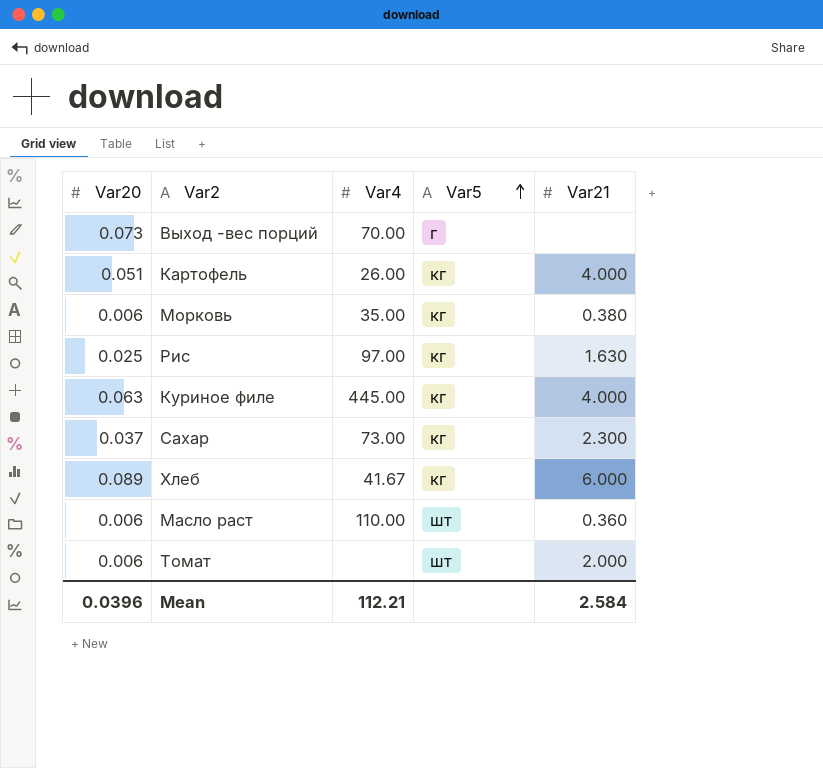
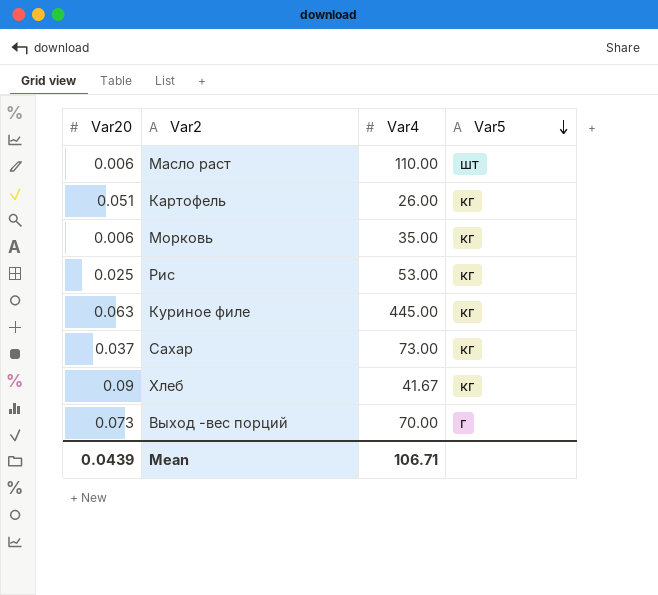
row order: Var5 ascending -> Var5 descending
column Var21 | position: 5 -> none
row Томат: 0.006 | none | шт | 2.000 -> none
Рис | Var4: 97.00 -> 53.00
Хлеб | Var20: 0.089 -> 0.09
Mean | Var20: 0.0396 -> 0.0439
Mean | Var4: 112.21 -> 106.71

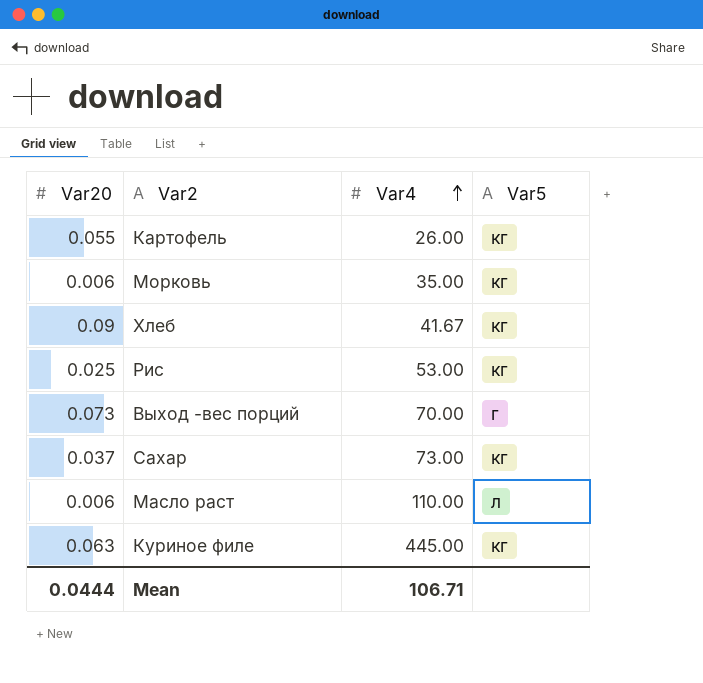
row order: Var5 descending -> Var4 ascending
Картофель | Var20: 0.051 -> 0.055
Масло раст | Var5: шт -> л
Mean | Var20: 0.0439 -> 0.0444

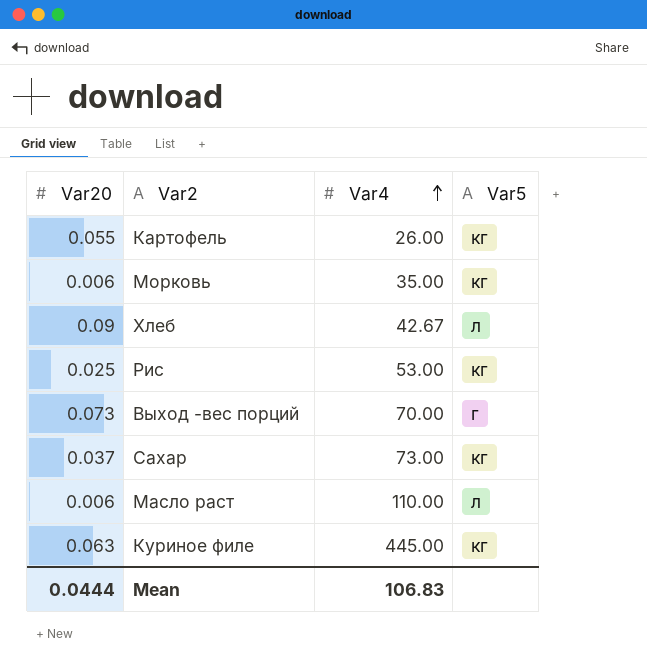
Хлеб | Var4: 41.67 -> 42.67
Хлеб | Var5: кг -> л
Mean | Var4: 106.71 -> 106.83

